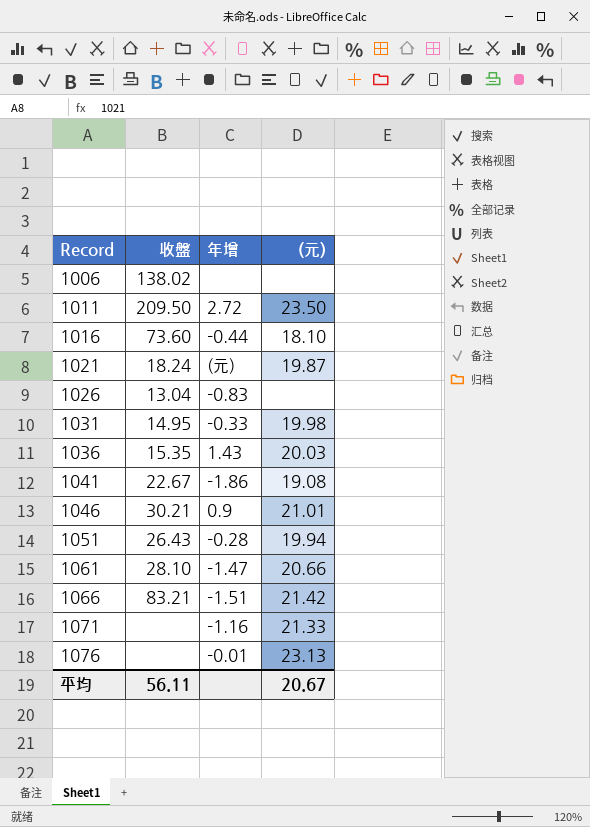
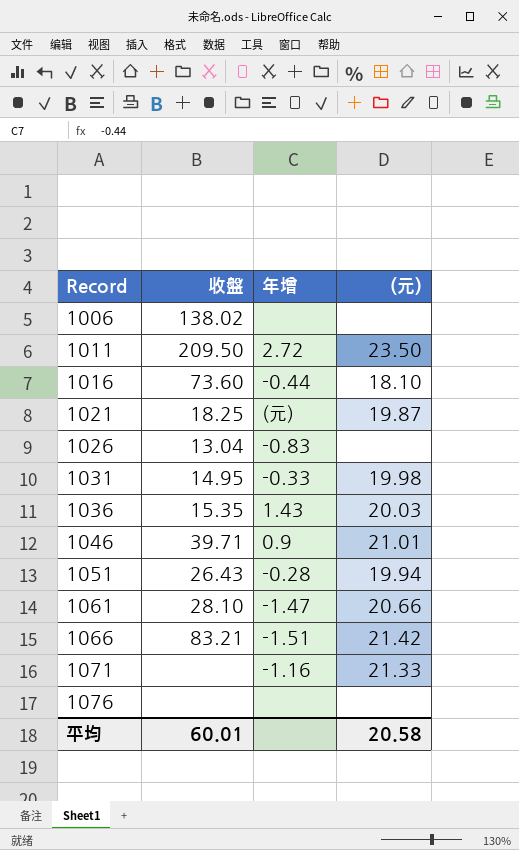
row 1041: 22.67 | -1.86 | 19.08 -> none
1021 | 收盤: 18.24 -> 18.25
1046 | 收盤: 30.21 -> 39.71
1076 | 年增: -0.01 -> none
1076 | (元): 23.13 -> none
平均 | 收盤: 56.11 -> 60.01
平均 | (元): 20.67 -> 20.58

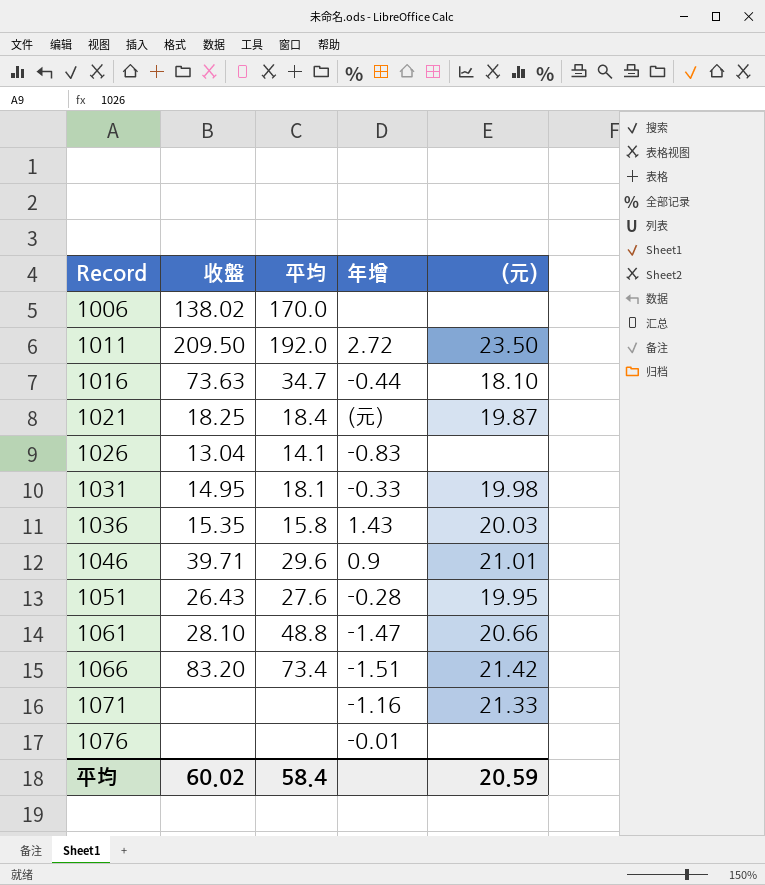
column 平均 | position: none -> 3
1016 | 收盤: 73.60 -> 73.63
1051 | (元): 19.94 -> 19.95
1066 | 收盤: 83.21 -> 83.20
1076 | 年增: none -> -0.01
平均 | 收盤: 60.01 -> 60.02
平均 | (元): 20.58 -> 20.59

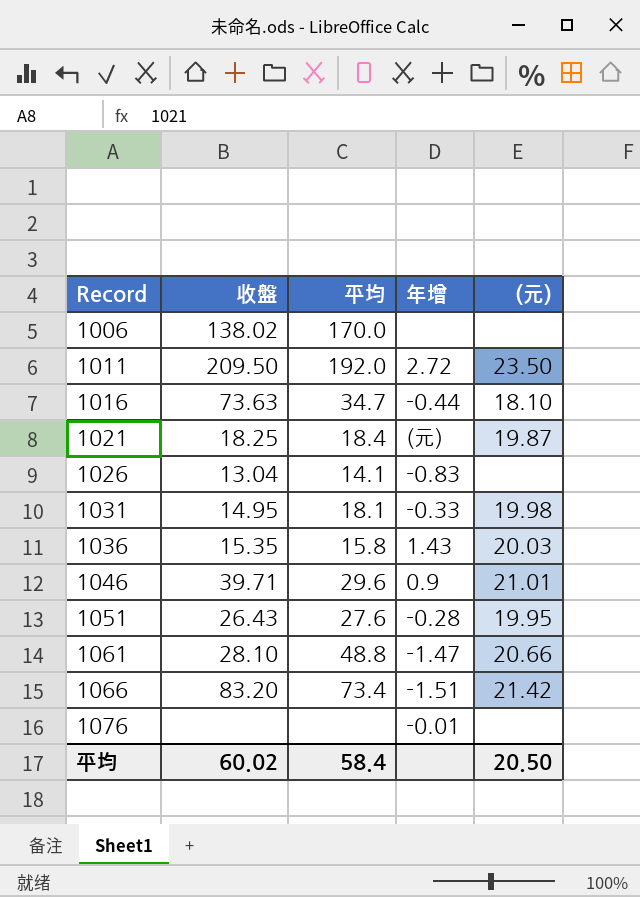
row 1071: none | none | -1.16 | 21.33 -> none
平均 | (元): 20.59 -> 20.50

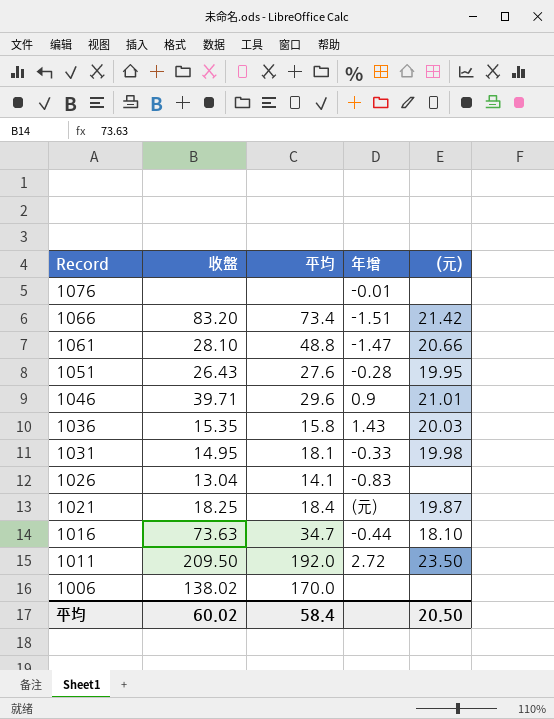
row order: Record ascending -> Record descending

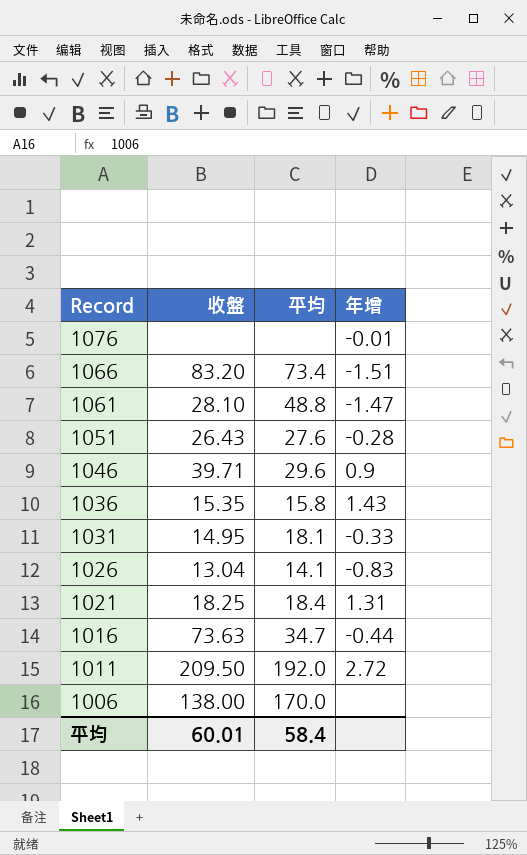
column (元) | position: 5 -> none
1021 | 年增: (元) -> 1.31
1006 | 收盤: 138.02 -> 138.00
平均 | 收盤: 60.02 -> 60.01

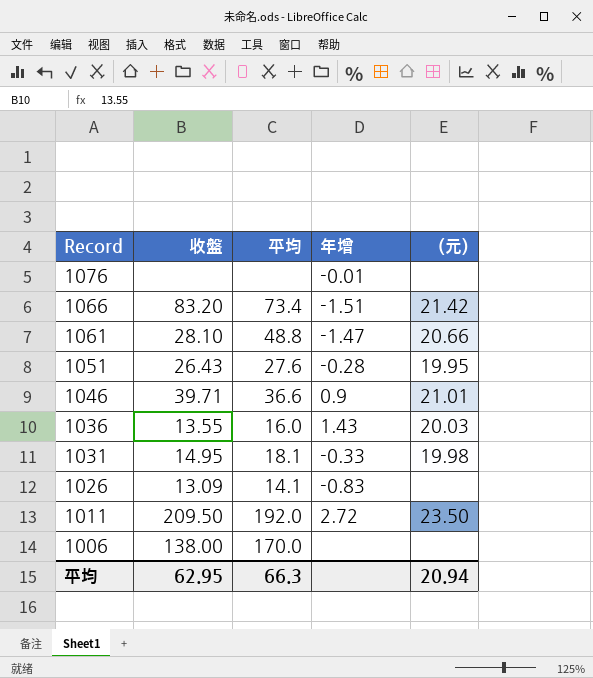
column (元) | position: none -> 5
row 1021: 18.25 | 18.4 | 1.31 -> none
row 1016: 73.63 | 34.7 | -0.44 -> none
1046 | 平均: 29.6 -> 36.6
1036 | 收盤: 15.35 -> 13.55
1036 | 平均: 15.8 -> 16.0
1026 | 收盤: 13.04 -> 13.09
平均 | 收盤: 60.01 -> 62.95
平均 | 平均: 58.4 -> 66.3

